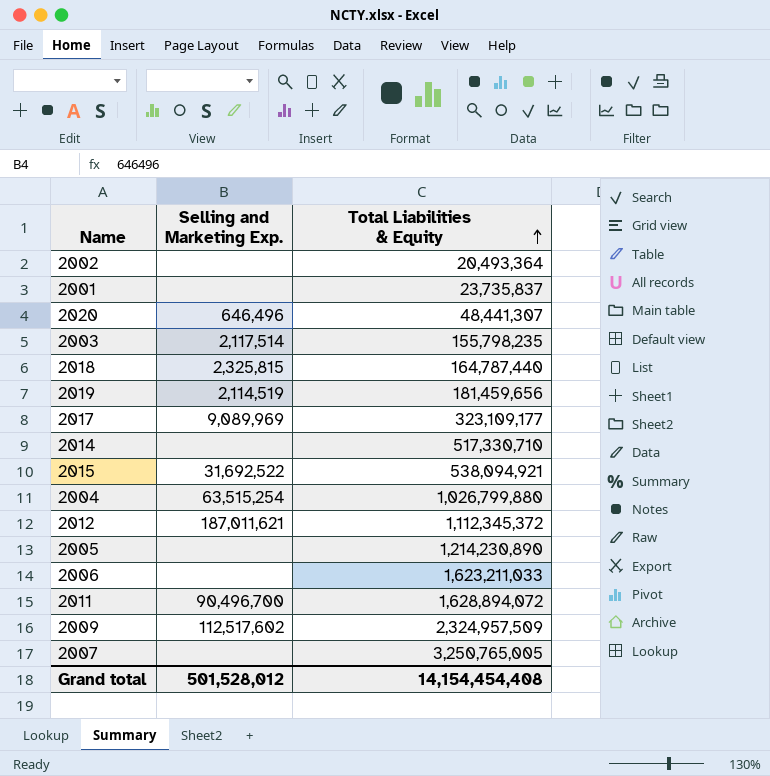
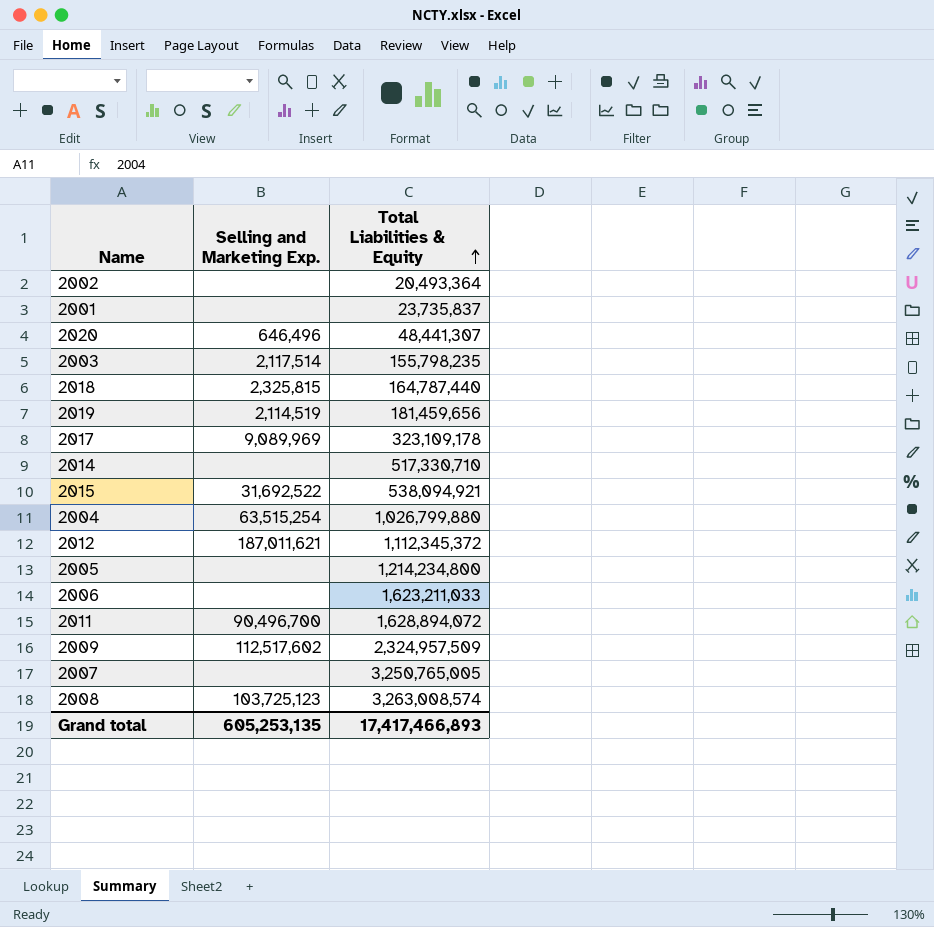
2017 | Total Liabilities & Equity: 323,109,177 -> 323,109,178
2005 | Total Liabilities & Equity: 1,214,230,890 -> 1,214,234,800
row 2008: none -> 103,725,123 | 3,263,008,574
Grand total | Selling and Marketing Exp.: 501,528,012 -> 605,253,135
Grand total | Total Liabilities & Equity: 14,154,454,408 -> 17,417,466,893

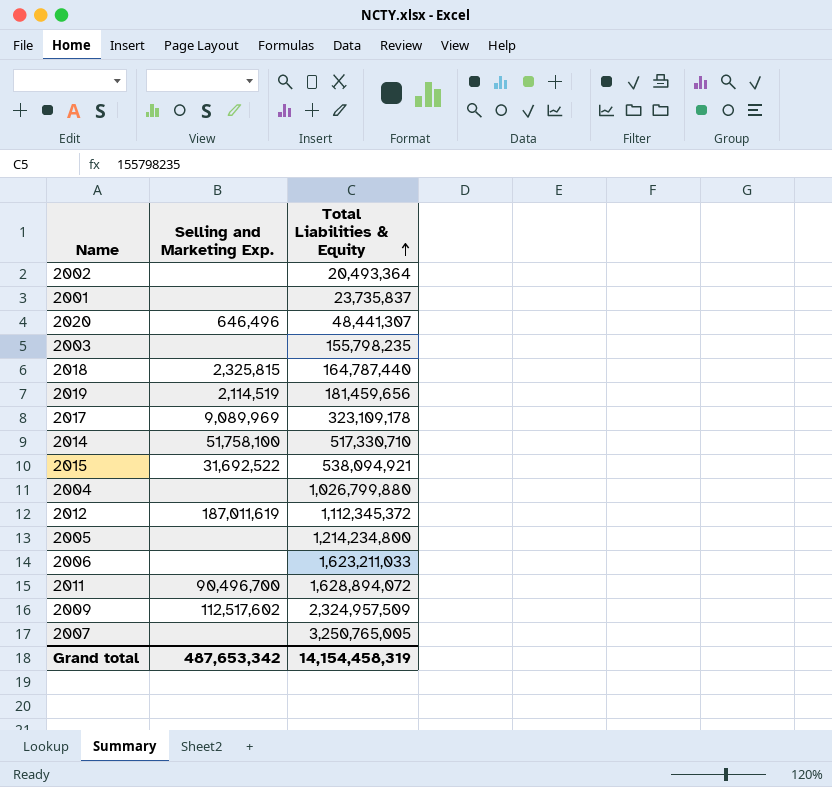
row 2008: 103,725,123 | 3,263,008,574 -> none
2003 | Selling and Marketing Exp.: 2,117,514 -> none
2014 | Selling and Marketing Exp.: none -> 51,758,100
2004 | Selling and Marketing Exp.: 63,515,254 -> none
2012 | Selling and Marketing Exp.: 187,011,621 -> 187,011,619
Grand total | Selling and Marketing Exp.: 605,253,135 -> 487,653,342
Grand total | Total Liabilities & Equity: 17,417,466,893 -> 14,154,458,319

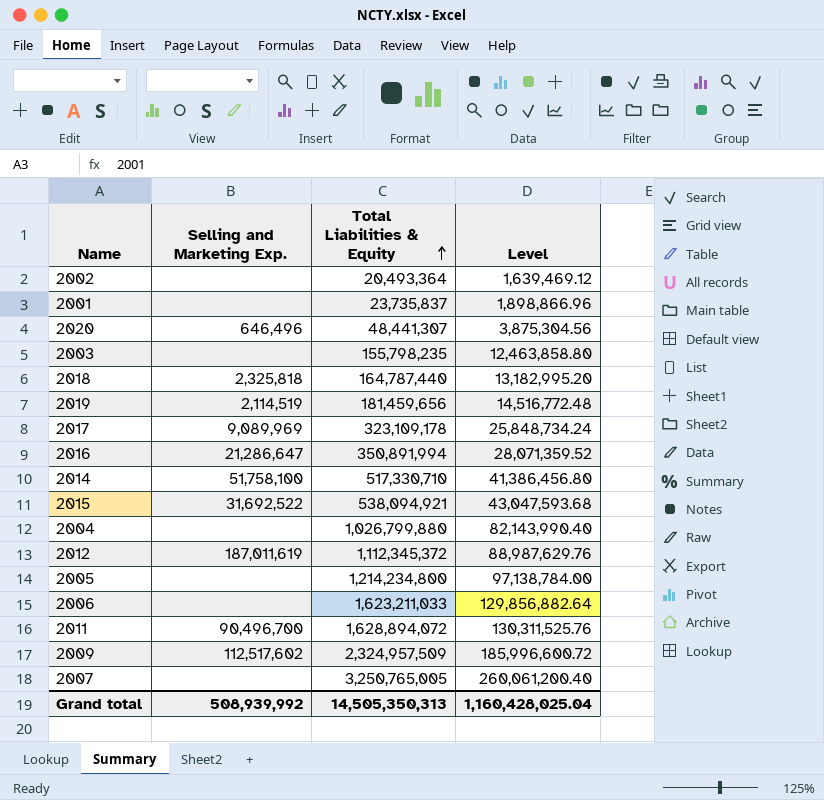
column Level | formula: none -> [Total Liabilities & Equity] * 0.08
2018 | Selling and Marketing Exp.: 2,325,815 -> 2,325,818
row 2016: none -> 21,286,647 | 350,891,994 | 28,071,359.52
Grand total | Selling and Marketing Exp.: 487,653,342 -> 508,939,992
Grand total | Total Liabilities & Equity: 14,154,458,319 -> 14,505,350,313

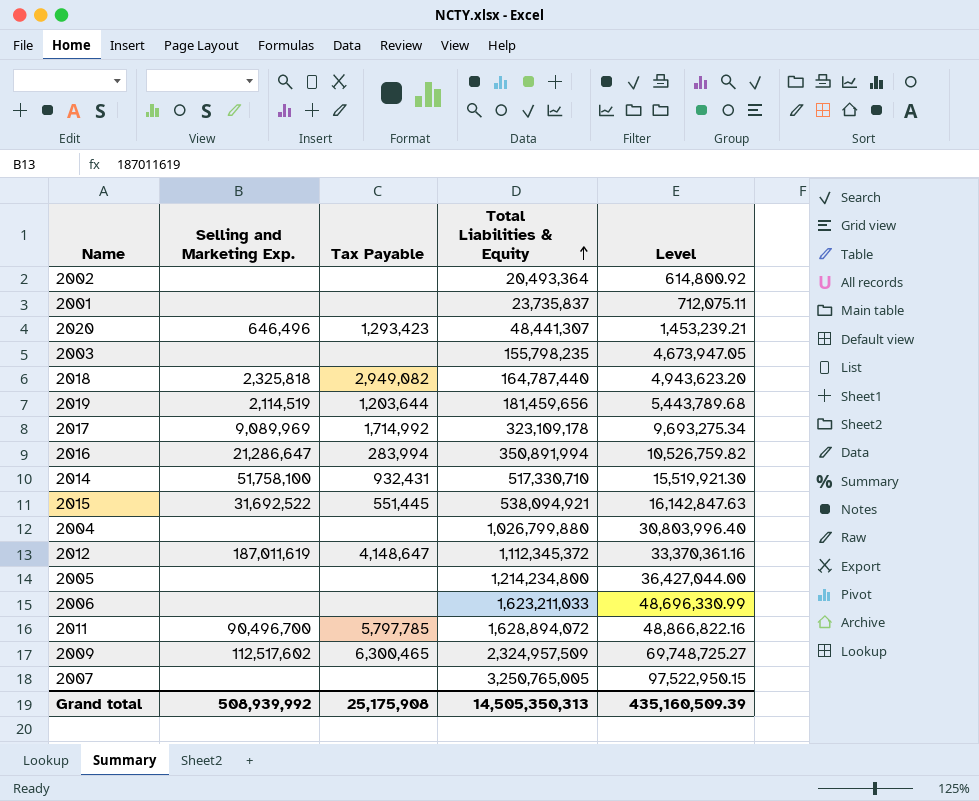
column Tax Payable | position: none -> 3
column Level | formula: [Total Liabilities & Equity] * 0.08 -> [Total Liabilities & Equity] * 0.03
Grand total | Level: 1,160,428,025.04 -> 435,160,509.39

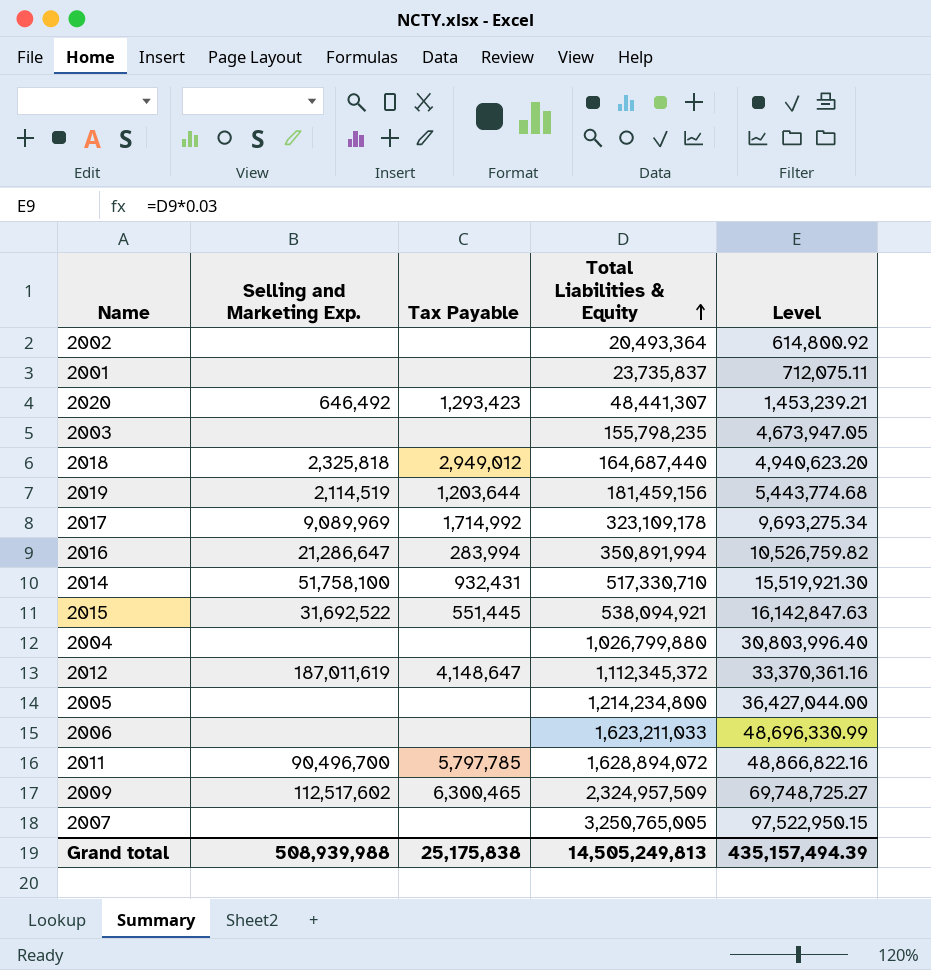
2020 | Selling and Marketing Exp.: 646,496 -> 646,492
2018 | Tax Payable: 2,949,082 -> 2,949,012
2018 | Total Liabilities & Equity: 164,787,440 -> 164,687,440
2018 | Level: 4,943,623.20 -> 4,940,623.20
2019 | Total Liabilities & Equity: 181,459,656 -> 181,459,156
2019 | Level: 5,443,789.68 -> 5,443,774.68
Grand total | Selling and Marketing Exp.: 508,939,992 -> 508,939,988
Grand total | Tax Payable: 25,175,908 -> 25,175,838
Grand total | Total Liabilities & Equity: 14,505,350,313 -> 14,505,249,813
Grand total | Level: 435,160,509.39 -> 435,157,494.39

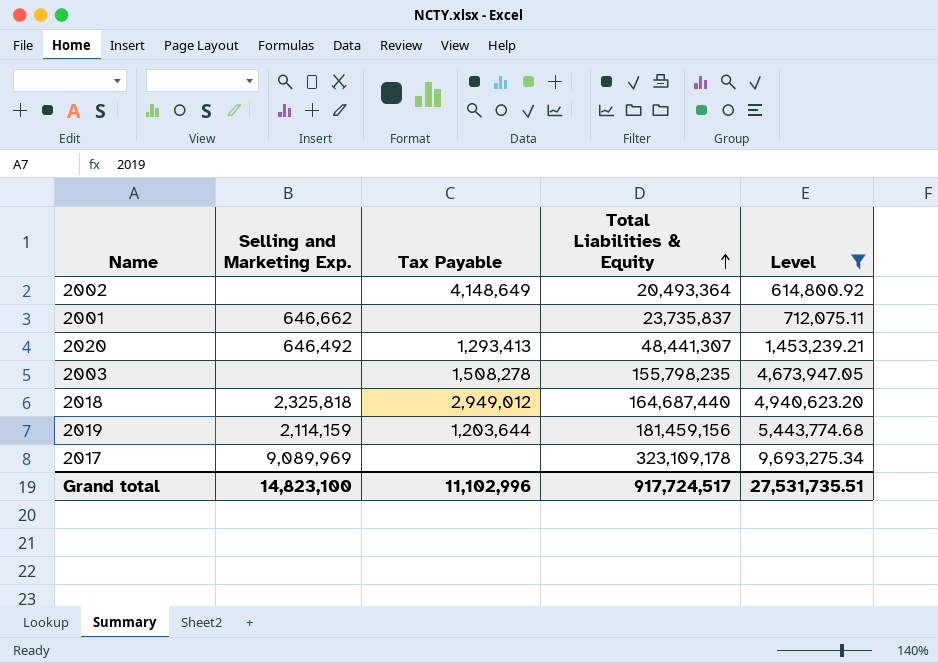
filter: none -> Level <= 9,693,275.34
2002 | Tax Payable: none -> 4,148,649
2001 | Selling and Marketing Exp.: none -> 646,662
2020 | Tax Payable: 1,293,423 -> 1,293,413
2003 | Tax Payable: none -> 1,508,278
2019 | Selling and Marketing Exp.: 2,114,519 -> 2,114,159
2017 | Tax Payable: 1,714,992 -> none
Grand total | Selling and Marketing Exp.: 508,939,988 -> 14,823,100
Grand total | Tax Payable: 25,175,838 -> 11,102,996
Grand total | Total Liabilities & Equity: 14,505,249,813 -> 917,724,517
Grand total | Level: 435,157,494.39 -> 27,531,735.51

